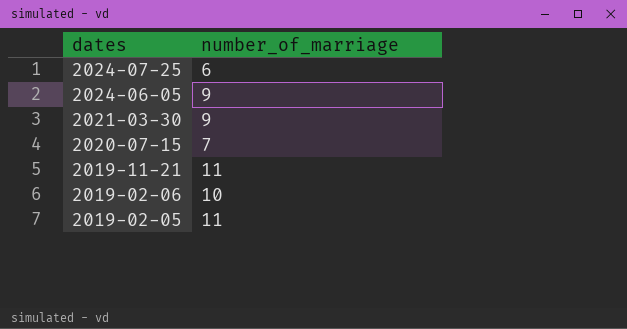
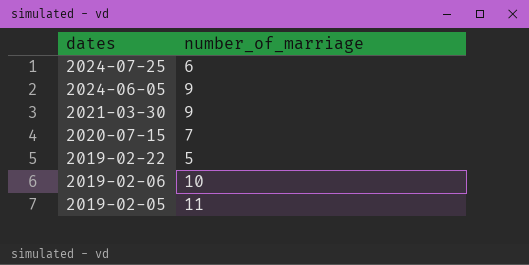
row 2019-11-21: 11 -> none
row 2019-02-22: none -> 5

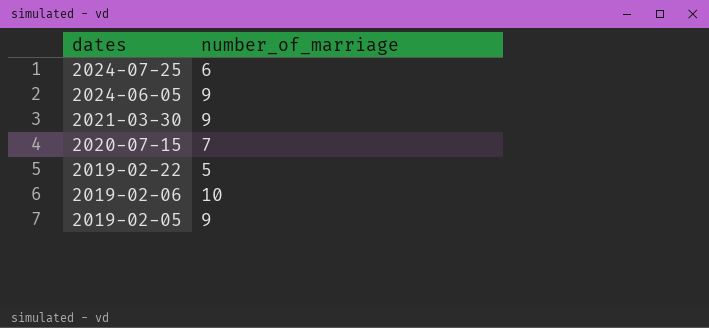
2019-02-05 | number_of_marriage: 11 -> 9

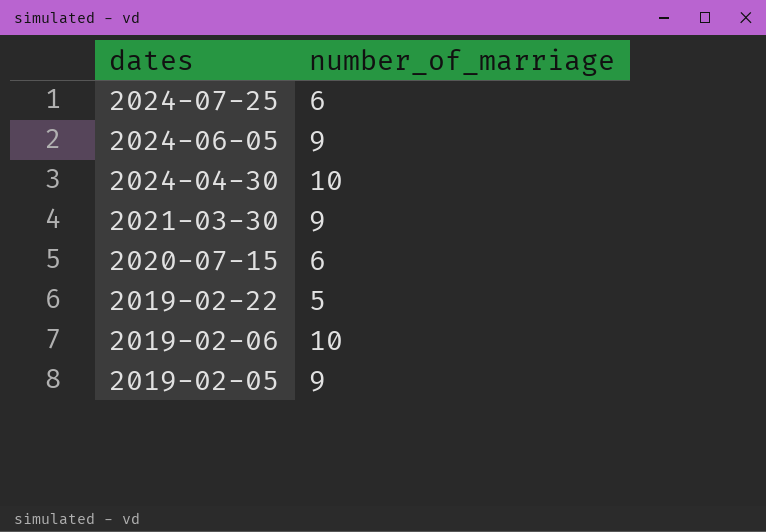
row 2024-04-30: none -> 10
2020-07-15 | number_of_marriage: 7 -> 6

